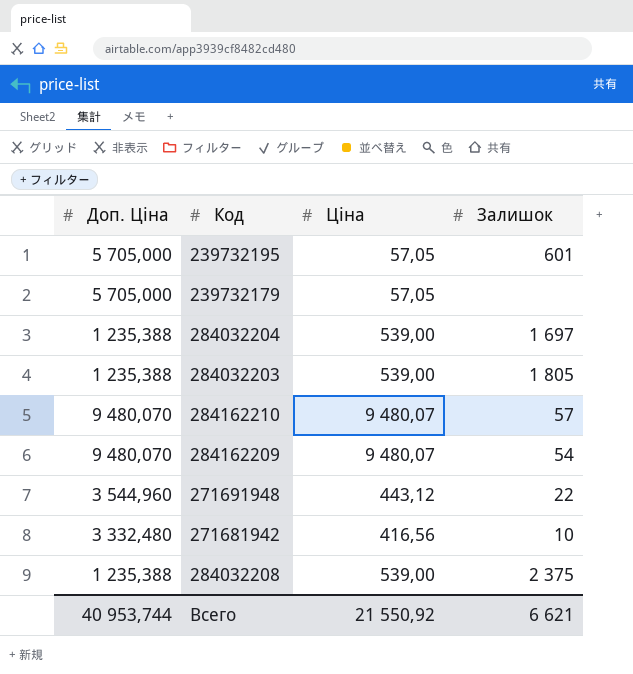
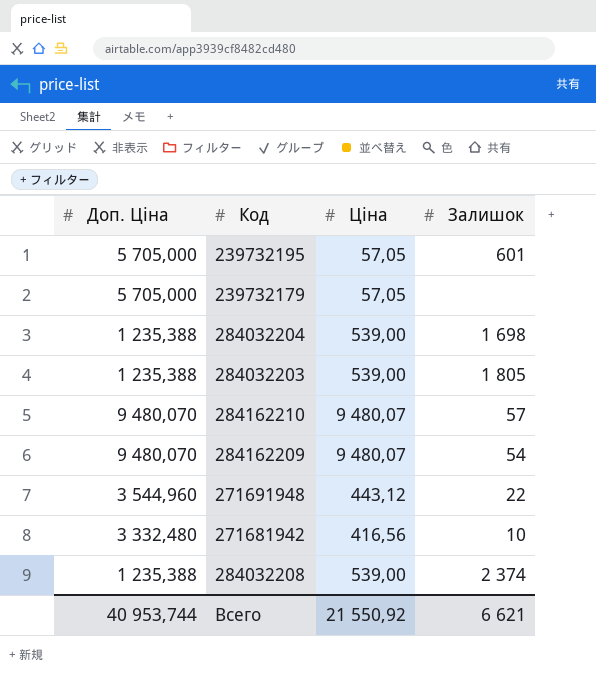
284032204 | Залишок: 1 697 -> 1 698
284032208 | Залишок: 2 375 -> 2 374

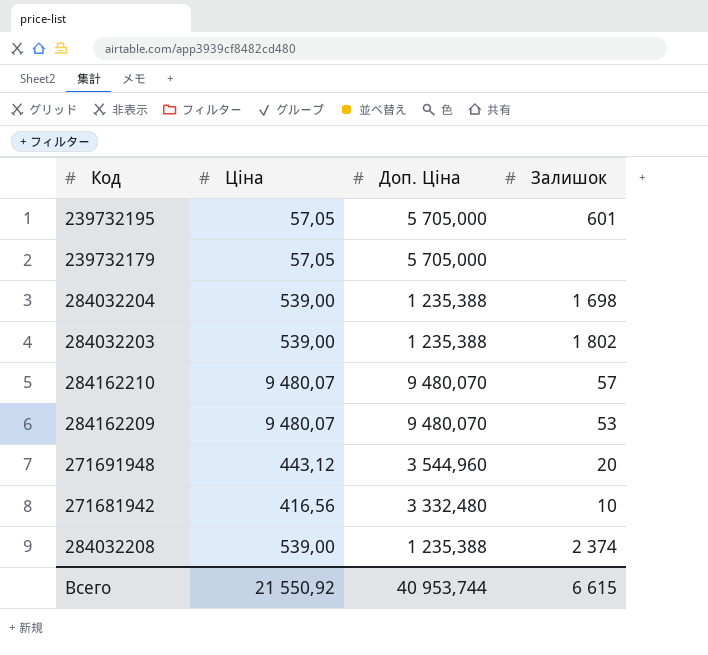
column Доп. Ціна | position: 1 -> 3
284032203 | Залишок: 1 805 -> 1 802
284162209 | Залишок: 54 -> 53
271691948 | Залишок: 22 -> 20
Всего | Залишок: 6 621 -> 6 615

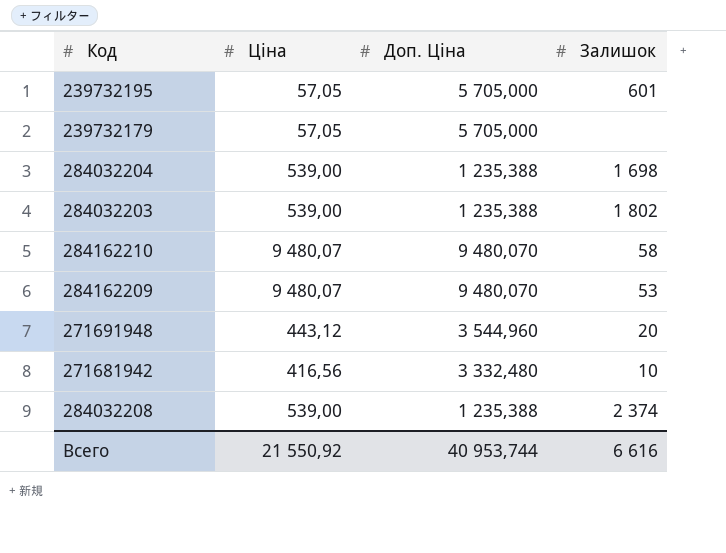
284162210 | Залишок: 57 -> 58
Всего | Залишок: 6 615 -> 6 616

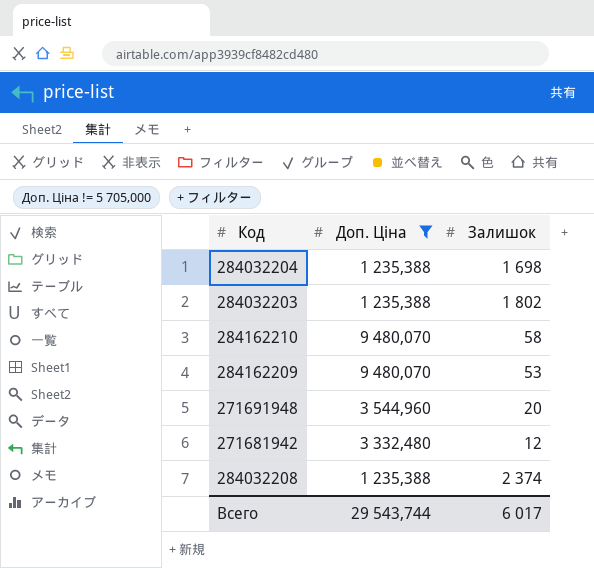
filter: none -> Доп. Ціна != 5 705,000
column Ціна | position: 2 -> none
271681942 | Залишок: 10 -> 12
Всего | Доп. Ціна: 40 953,744 -> 29 543,744
Всего | Залишок: 6 616 -> 6 017

